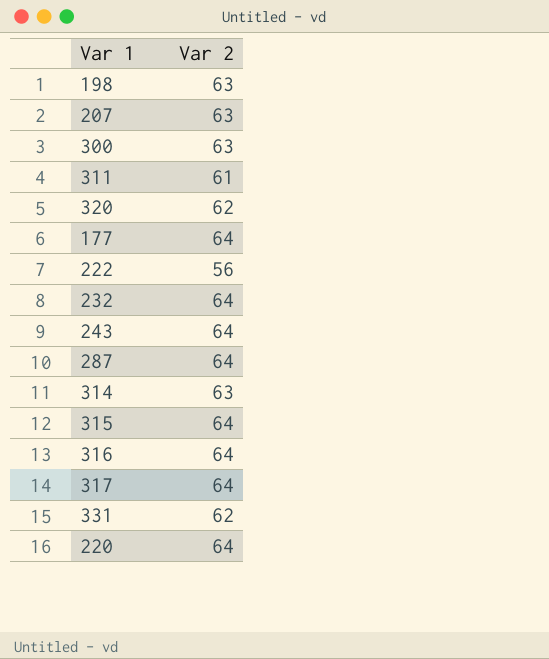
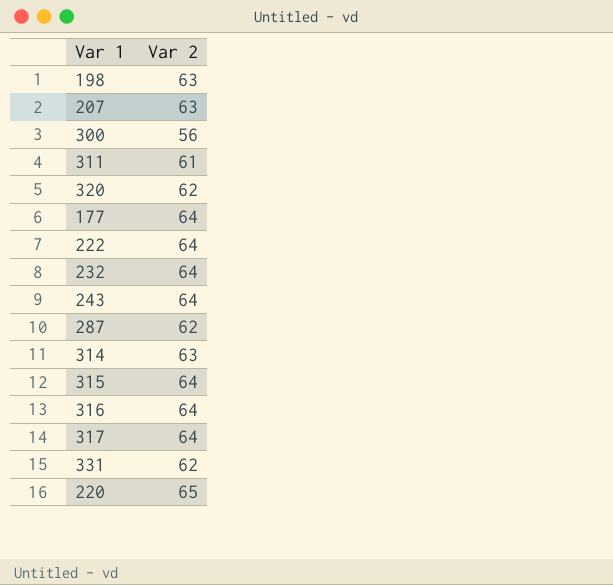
300 | Var 2: 63 -> 56
222 | Var 2: 56 -> 64
287 | Var 2: 64 -> 62
220 | Var 2: 64 -> 65

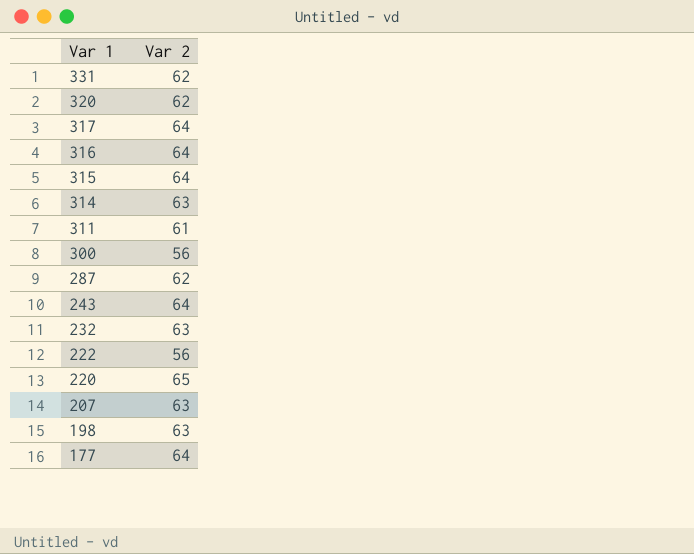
row order: none -> Var 1 descending
232 | Var 2: 64 -> 63
222 | Var 2: 64 -> 56

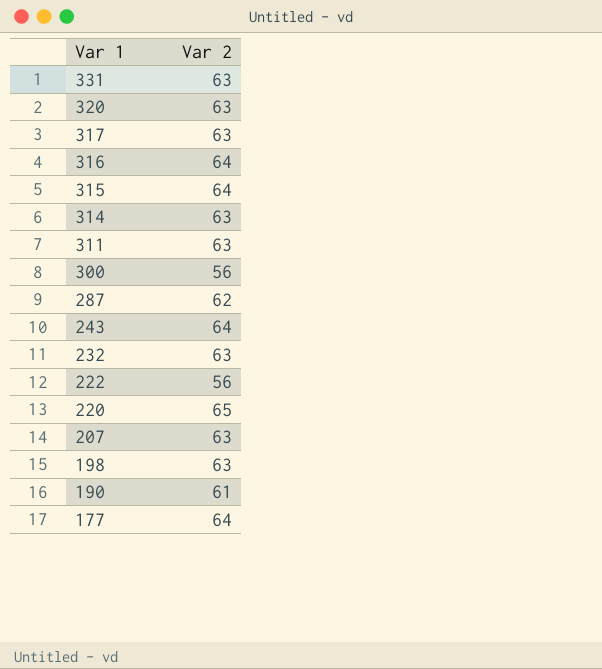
331 | Var 2: 62 -> 63
320 | Var 2: 62 -> 63
317 | Var 2: 64 -> 63
311 | Var 2: 61 -> 63
row 190: none -> 61

